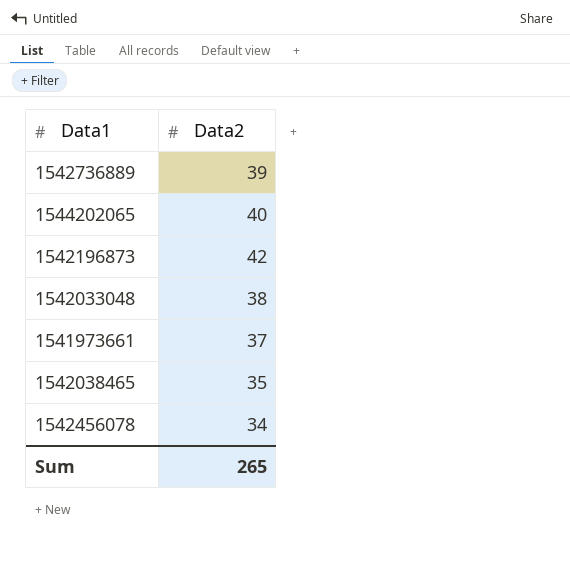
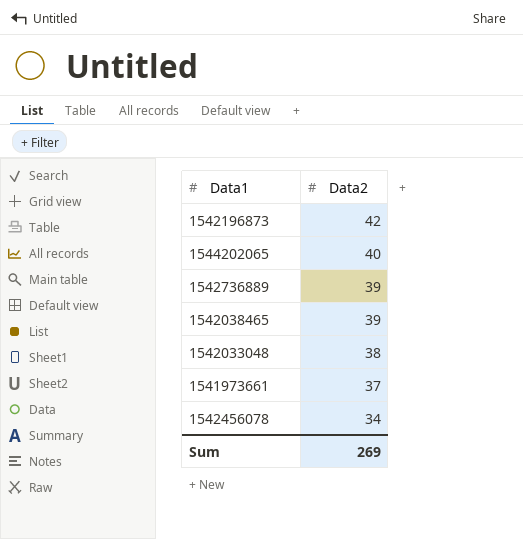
row order: none -> Data2 descending
1542038465 | Data2: 35 -> 39
Sum | Data2: 265 -> 269

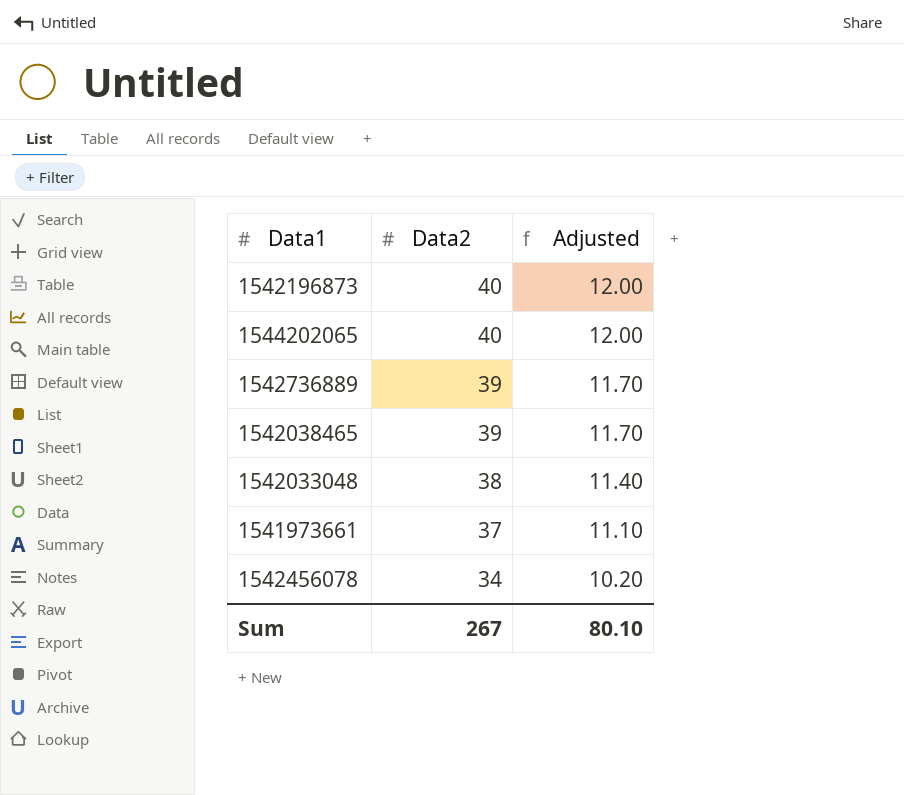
column Adjusted | formula: none -> [Data2] * 0.3
1542196873 | Data2: 42 -> 40
Sum | Data2: 269 -> 267

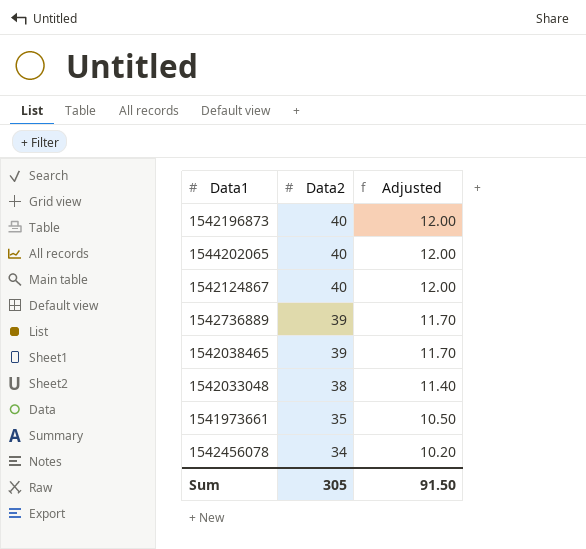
row 1542124867: none -> 40 | 12.00
1541973661 | Data2: 37 -> 35
1541973661 | Adjusted: 11.10 -> 10.50
Sum | Data2: 267 -> 305
Sum | Adjusted: 80.10 -> 91.50

